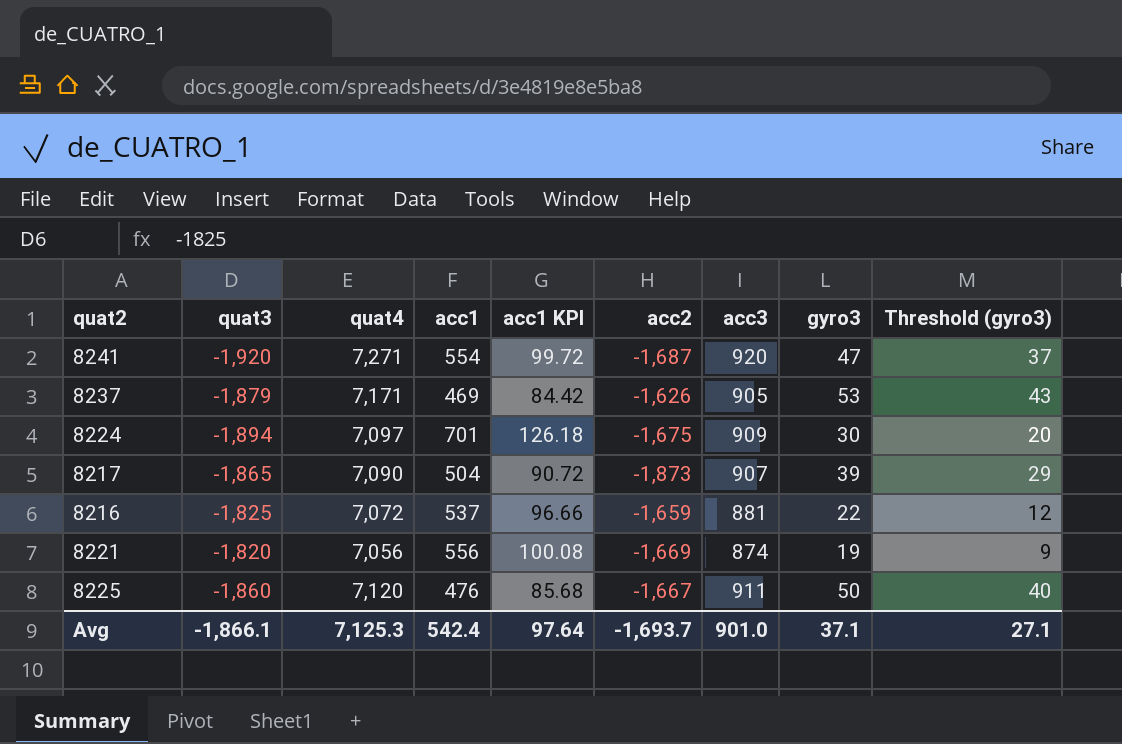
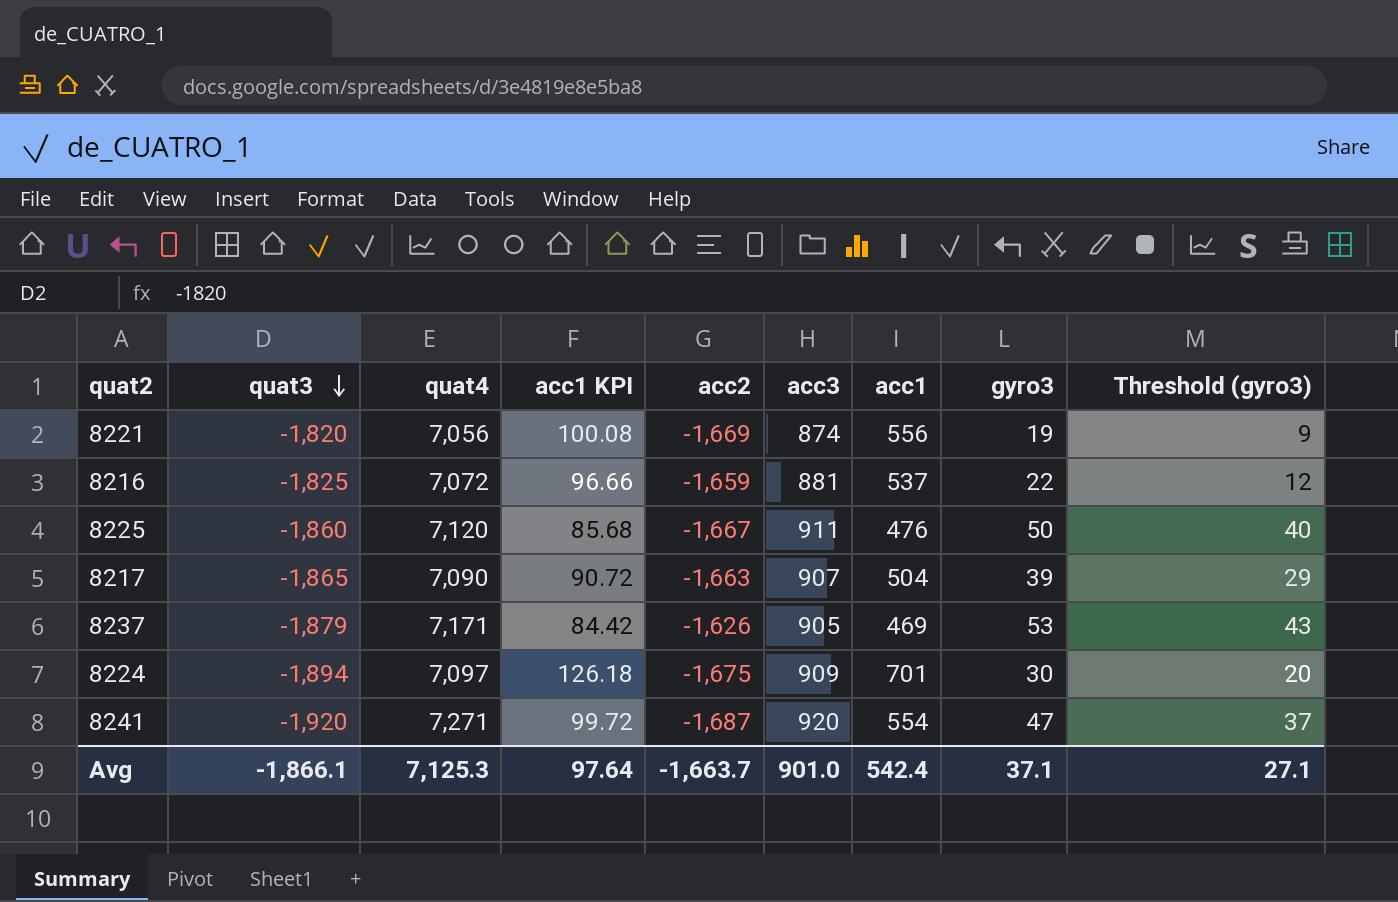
row order: none -> quat3 descending
column acc1 | position: 4 -> 7
8217 | acc2: -1,873 -> -1,663
Avg | acc2: -1,693.7 -> -1,663.7

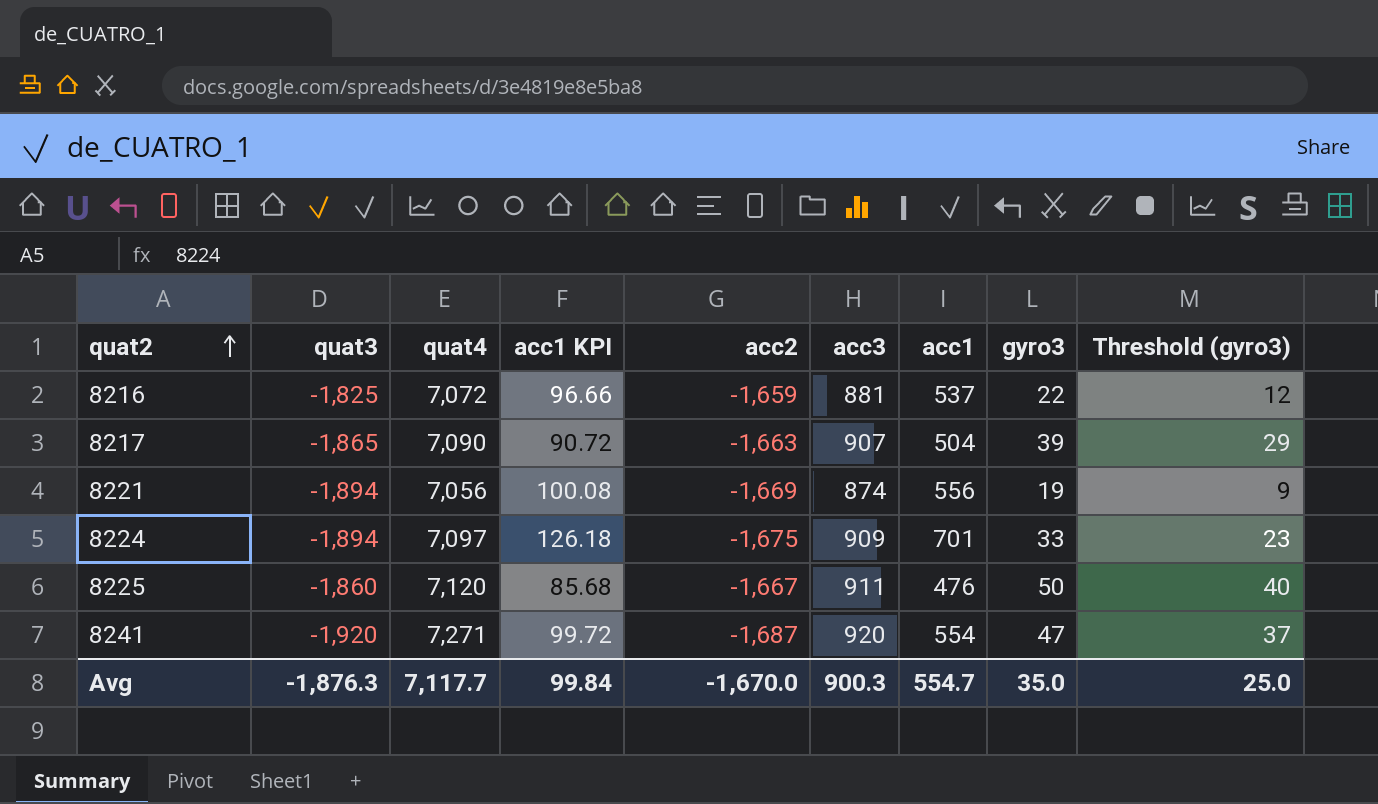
row order: quat3 descending -> quat2 ascending
row 8237: -1,879 | 7,171 | 84.42 | -1,626 | 905 | 469 | 53 | 43 -> none
8221 | quat3: -1,820 -> -1,894
8224 | gyro3: 30 -> 33
8224 | Threshold (gyro3): 20 -> 23
Avg | quat3: -1,866.1 -> -1,876.3
Avg | quat4: 7,125.3 -> 7,117.7
Avg | acc1 KPI: 97.64 -> 99.84
Avg | acc2: -1,663.7 -> -1,670.0
Avg | acc3: 901.0 -> 900.3
Avg | acc1: 542.4 -> 554.7
Avg | gyro3: 37.1 -> 35.0
Avg | Threshold (gyro3): 27.1 -> 25.0

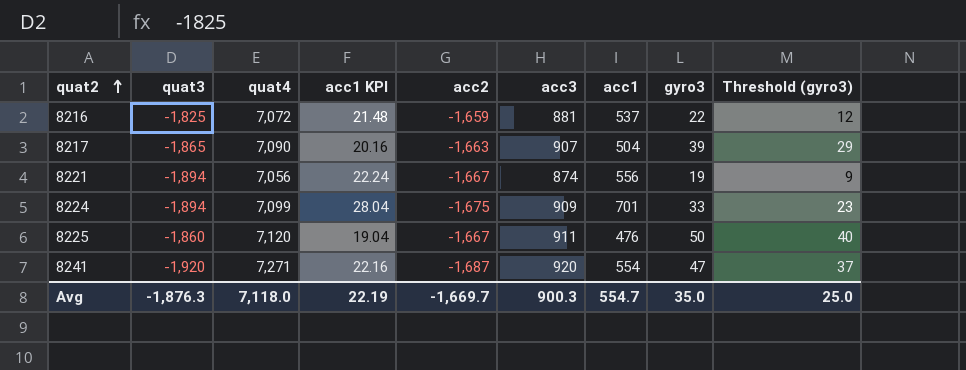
column acc1 KPI | formula: [acc1] * 0.18 -> [acc1] * 0.04
8221 | acc2: -1,669 -> -1,667
8224 | quat4: 7,097 -> 7,099
Avg | quat4: 7,117.7 -> 7,118.0
Avg | acc1 KPI: 99.84 -> 22.19
Avg | acc2: -1,670.0 -> -1,669.7

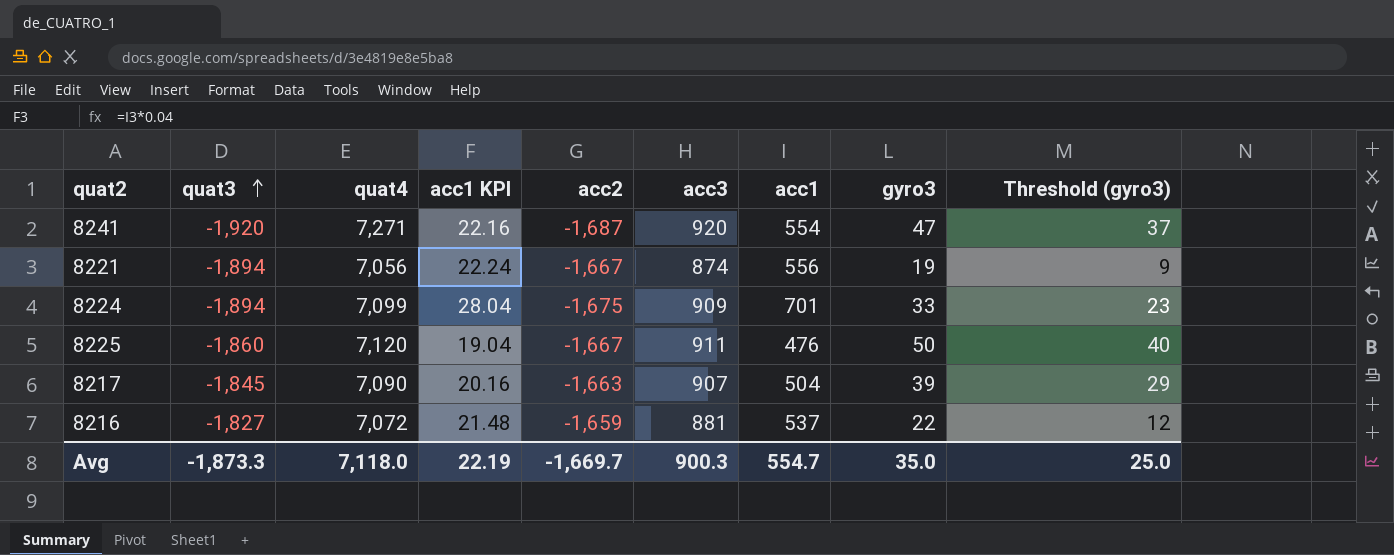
row order: quat2 ascending -> quat3 ascending
8217 | quat3: -1,865 -> -1,845
8216 | quat3: -1,825 -> -1,827
Avg | quat3: -1,876.3 -> -1,873.3

